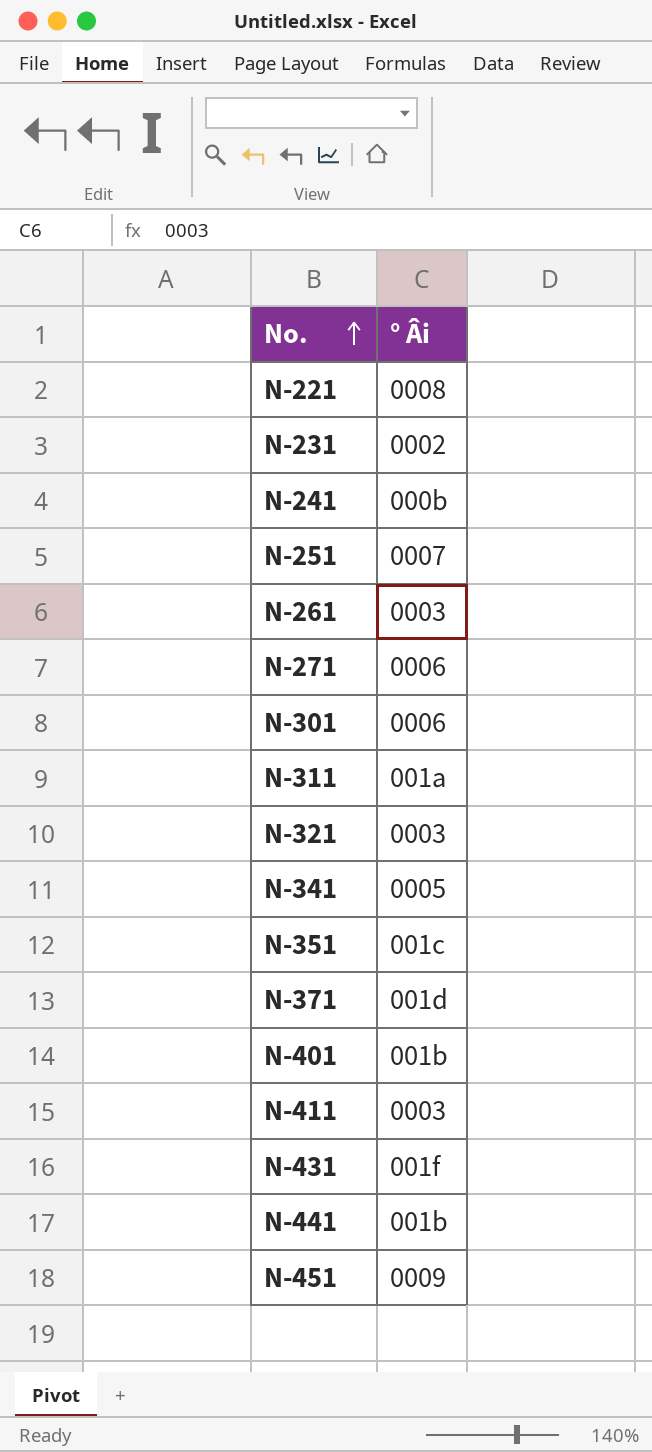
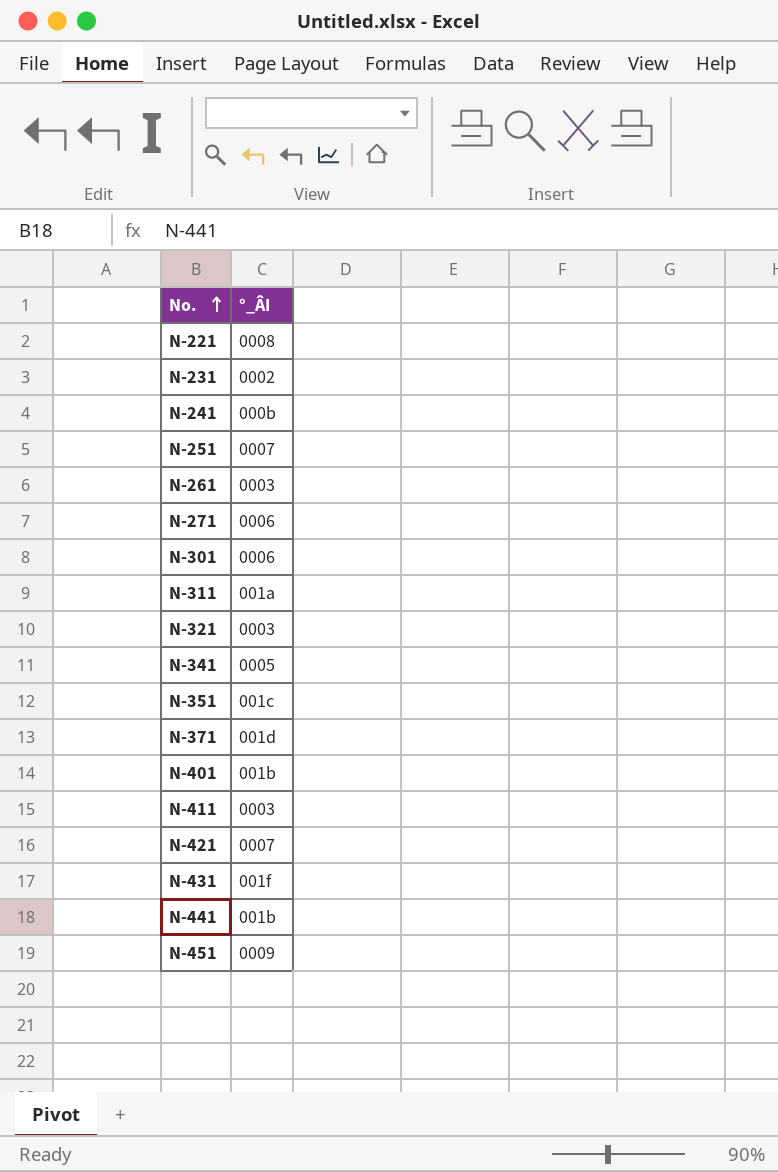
column name: ° Âi -> °_ÂI
row N-421: none -> 0007

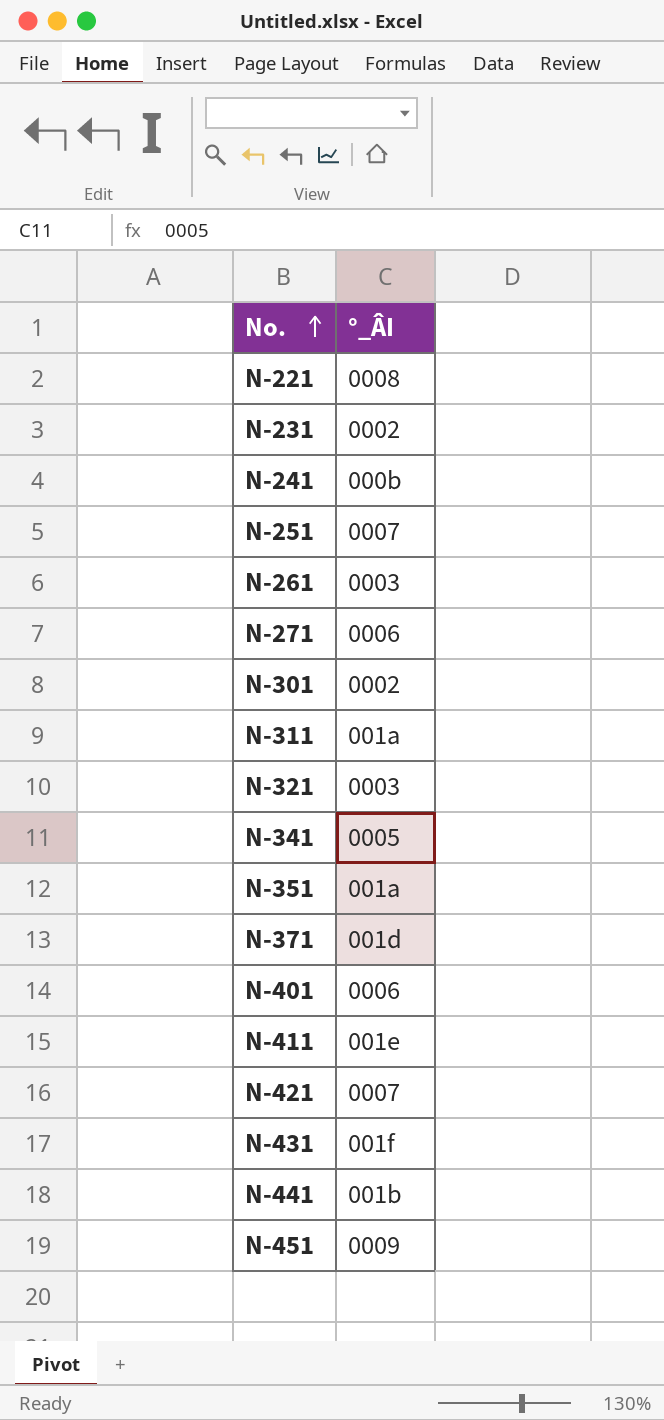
N-301 | °_ÂI: 0006 -> 0002
N-351 | °_ÂI: 001c -> 001a
N-401 | °_ÂI: 001b -> 0006
N-411 | °_ÂI: 0003 -> 001e

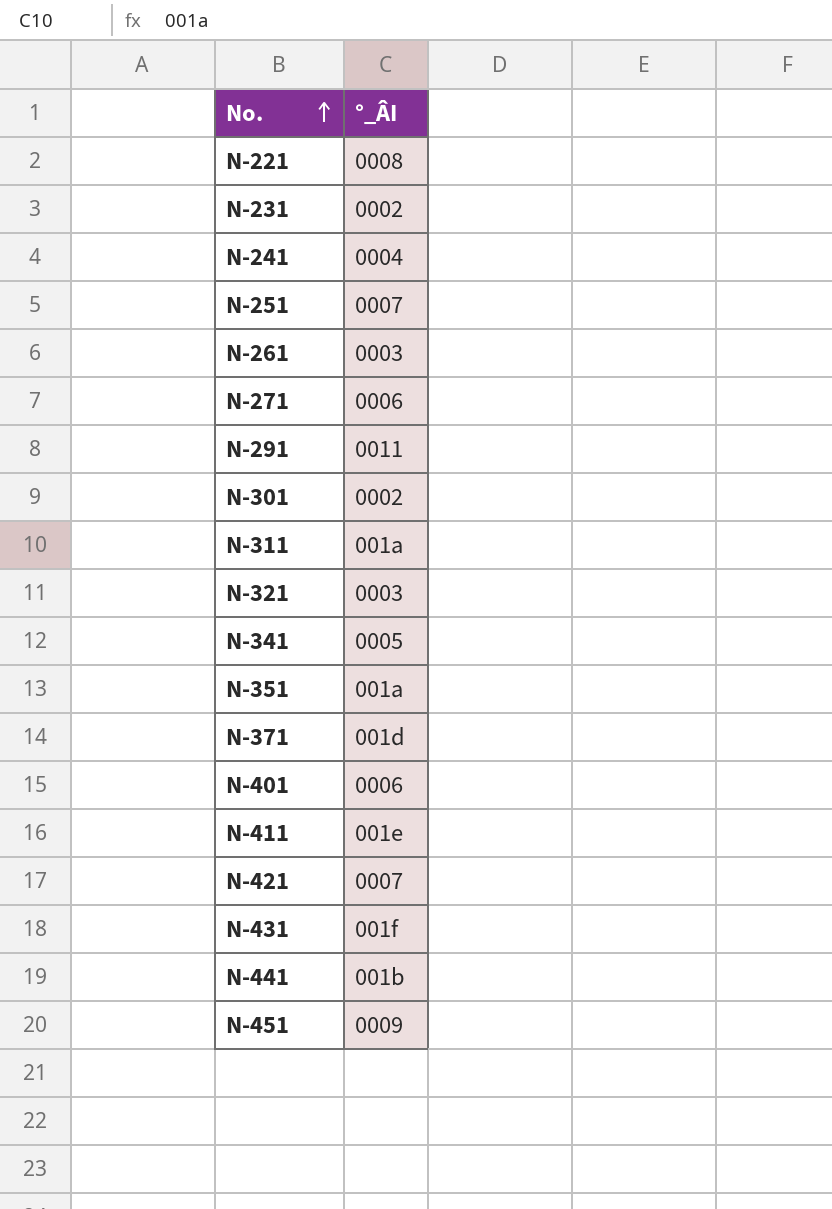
N-241 | °_ÂI: 000b -> 0004
row N-291: none -> 0011

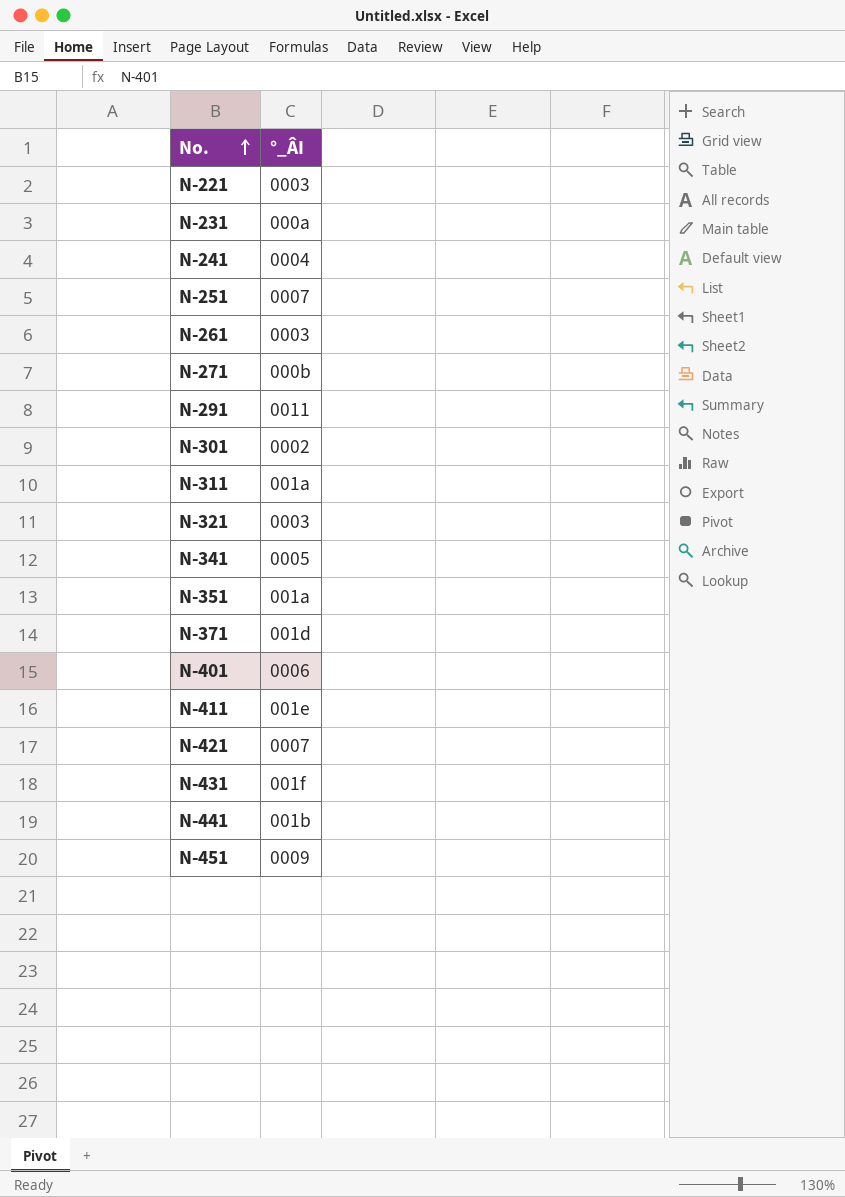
N-221 | °_ÂI: 0008 -> 0003
N-231 | °_ÂI: 0002 -> 000a
N-271 | °_ÂI: 0006 -> 000b

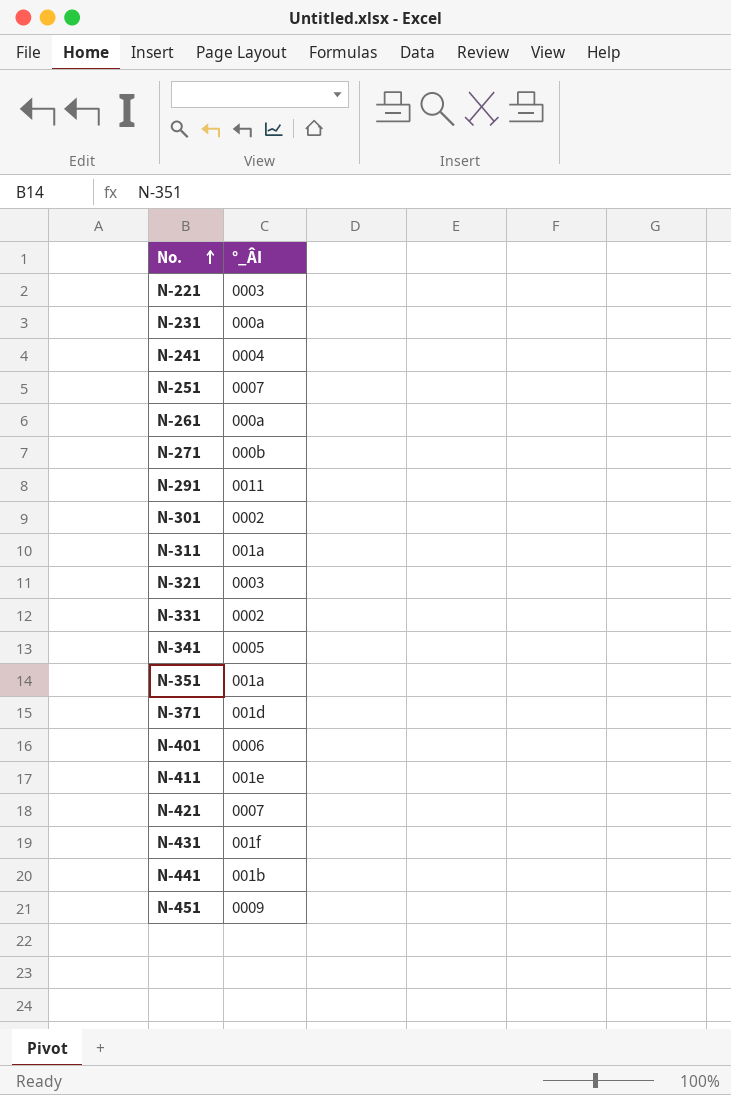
N-261 | °_ÂI: 0003 -> 000a
row N-331: none -> 0002

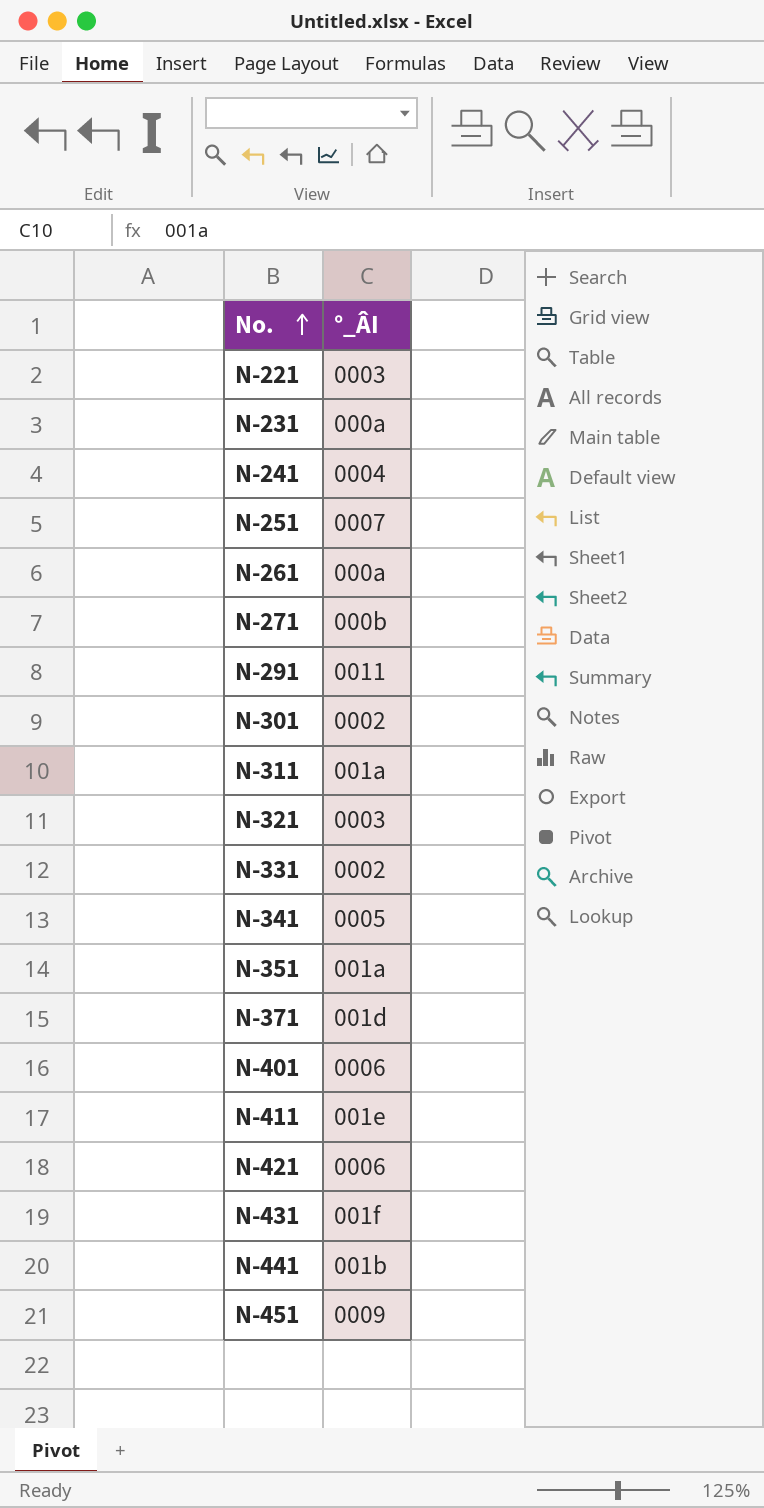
N-421 | °_ÂI: 0007 -> 0006

